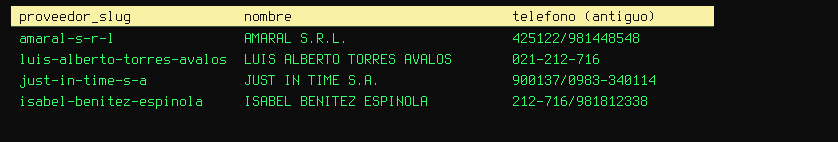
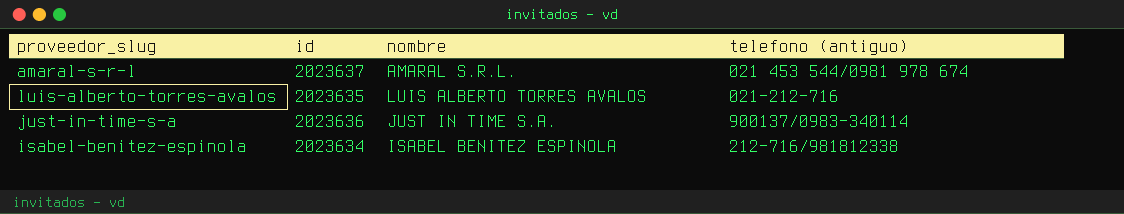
column id | position: none -> 2
amaral-s-r-l | telefono (antiguo): 425122/981448548 -> 021 453 544/0981 978 674

